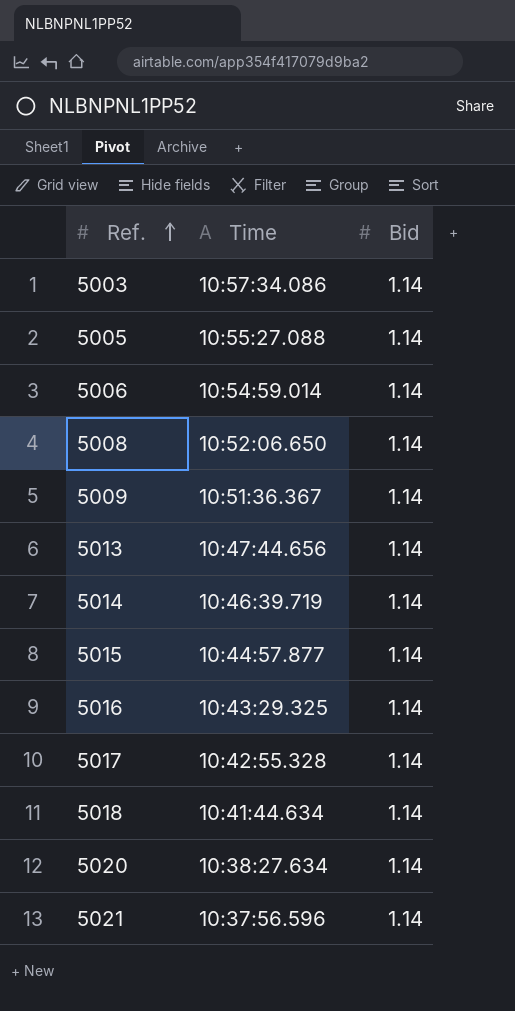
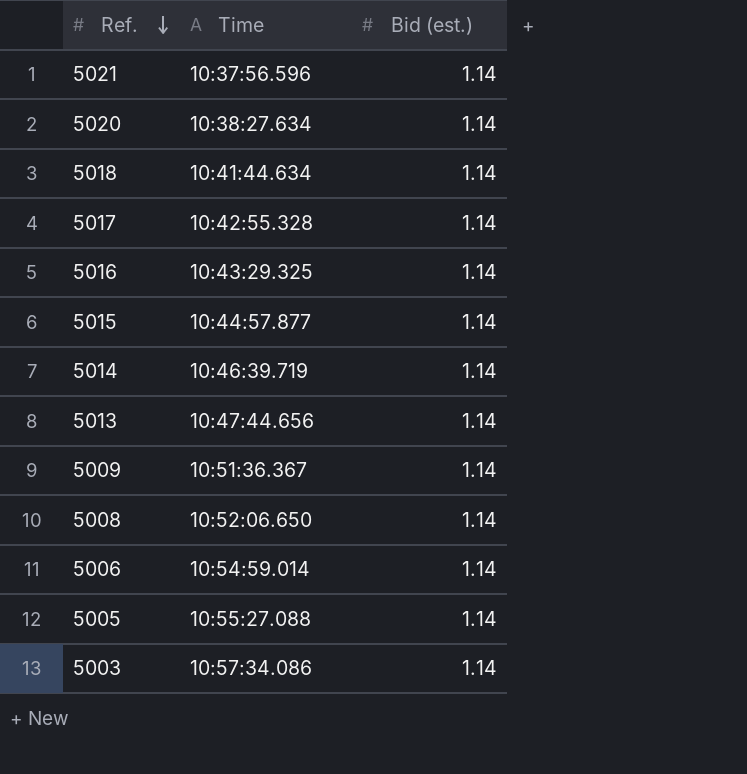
row order: Ref. ascending -> Ref. descending
column name: Bid -> Bid (est.)

